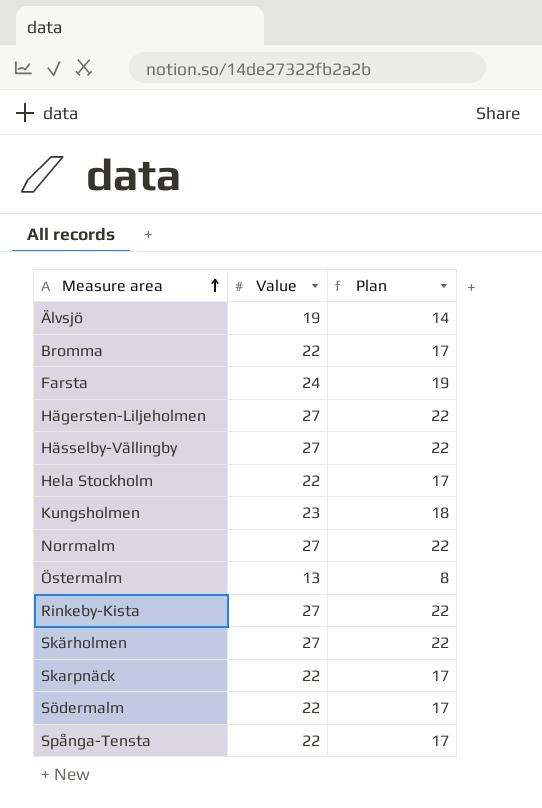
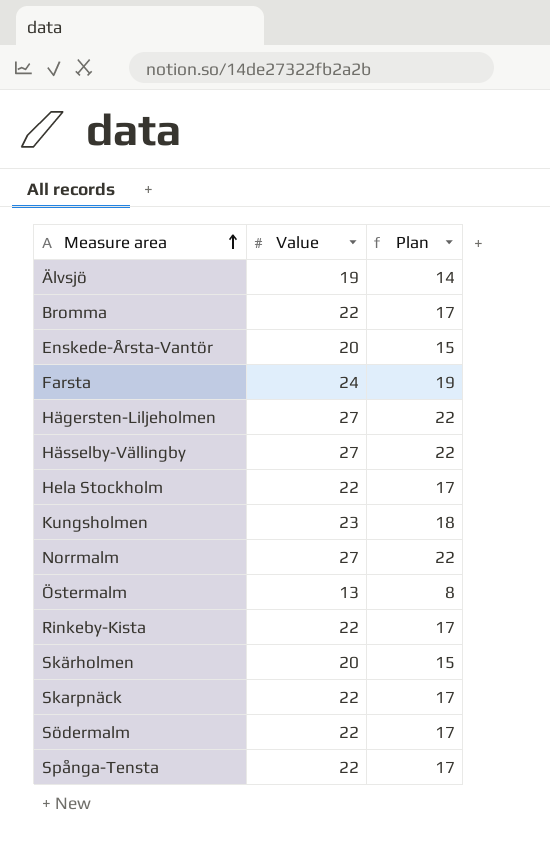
row Enskede-Årsta-Vantör: none -> 20 | 15
Rinkeby-Kista | Value: 27 -> 22
Rinkeby-Kista | Plan: 22 -> 17
Skärholmen | Value: 27 -> 20
Skärholmen | Plan: 22 -> 15

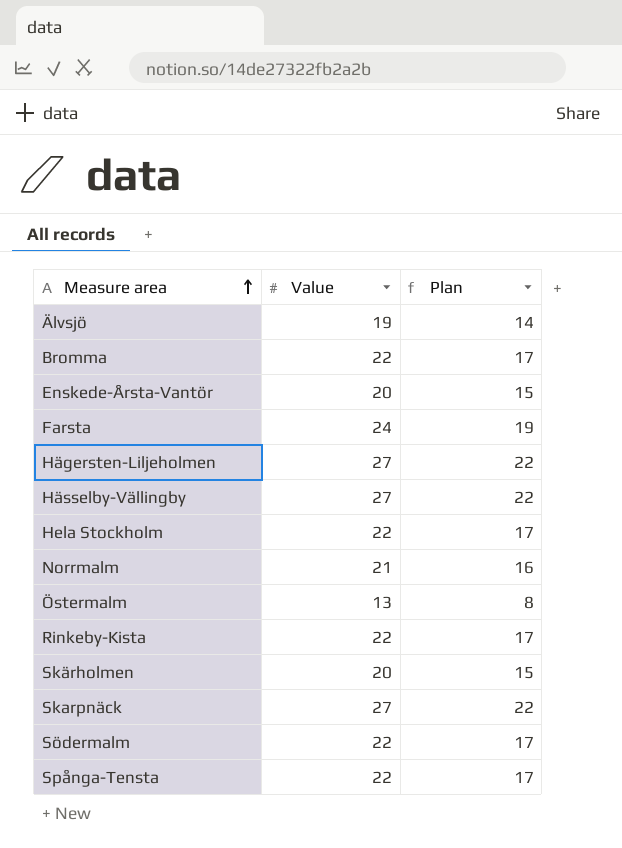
row Kungsholmen: 23 | 18 -> none
Norrmalm | Value: 27 -> 21
Norrmalm | Plan: 22 -> 16
Skarpnäck | Value: 22 -> 27
Skarpnäck | Plan: 17 -> 22

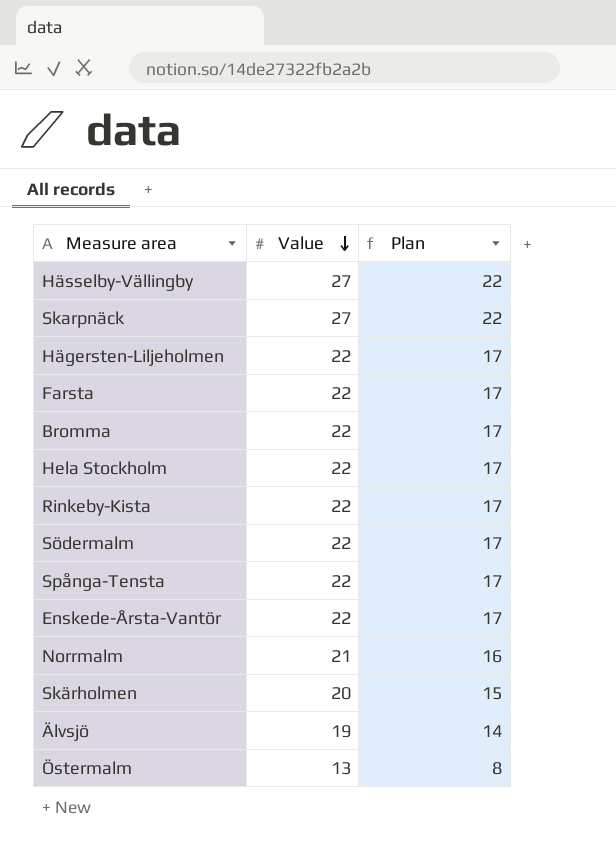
row order: Measure area ascending -> Value descending
Hägersten-Liljeholmen | Value: 27 -> 22
Hägersten-Liljeholmen | Plan: 22 -> 17
Farsta | Value: 24 -> 22
Farsta | Plan: 19 -> 17
Enskede-Årsta-Vantör | Value: 20 -> 22
Enskede-Årsta-Vantör | Plan: 15 -> 17

